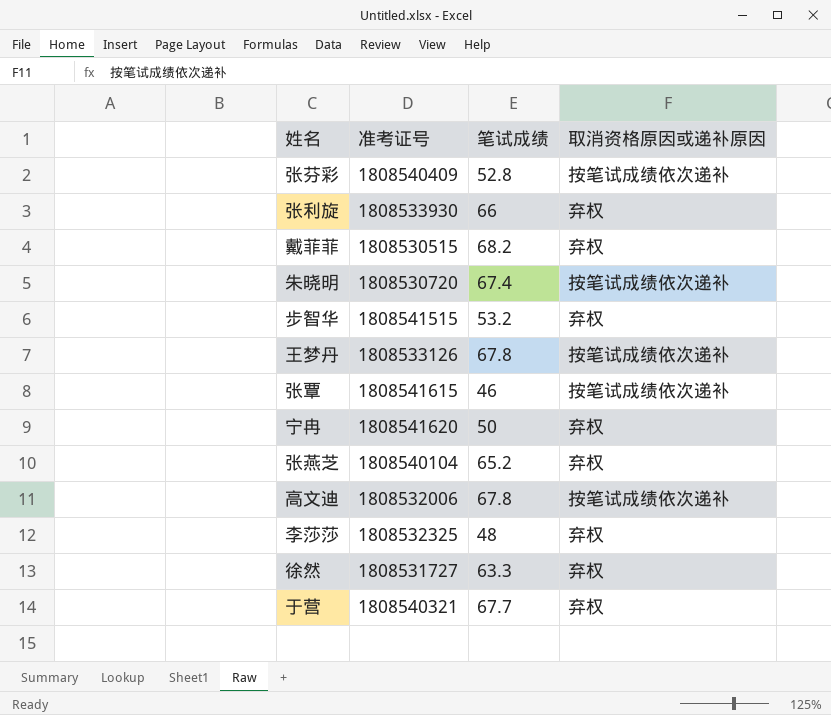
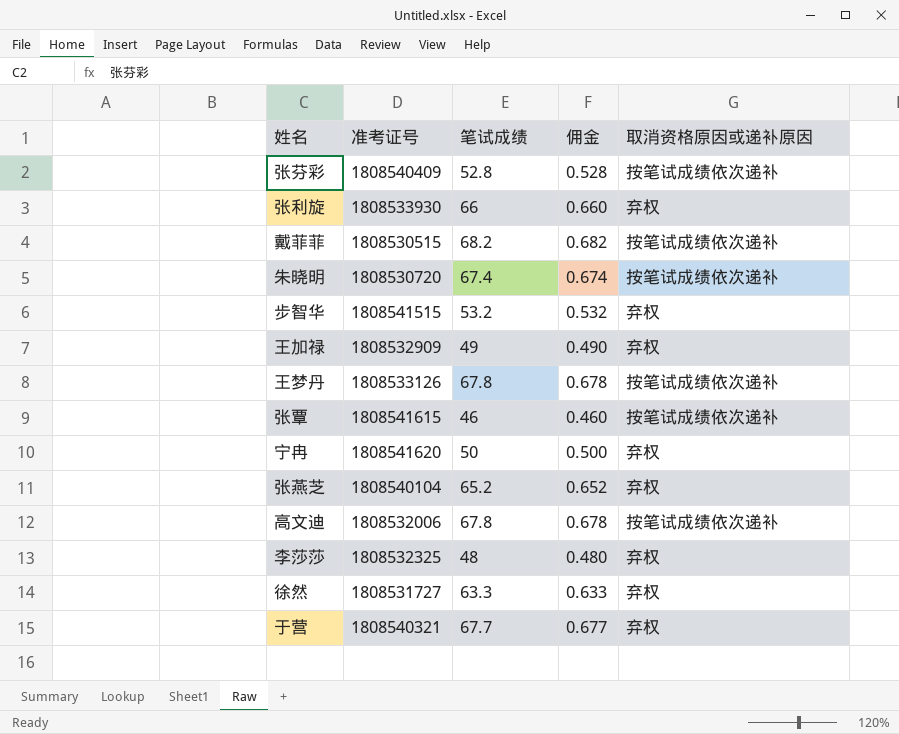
column 佣金 | formula: none -> [笔试成绩] * 0.01
戴菲菲 | 取消资格原因或递补原因: 弃权 -> 按笔试成绩依次递补
row 王加禄: none -> 1808532909 | 49 | 0.490 | 弃权

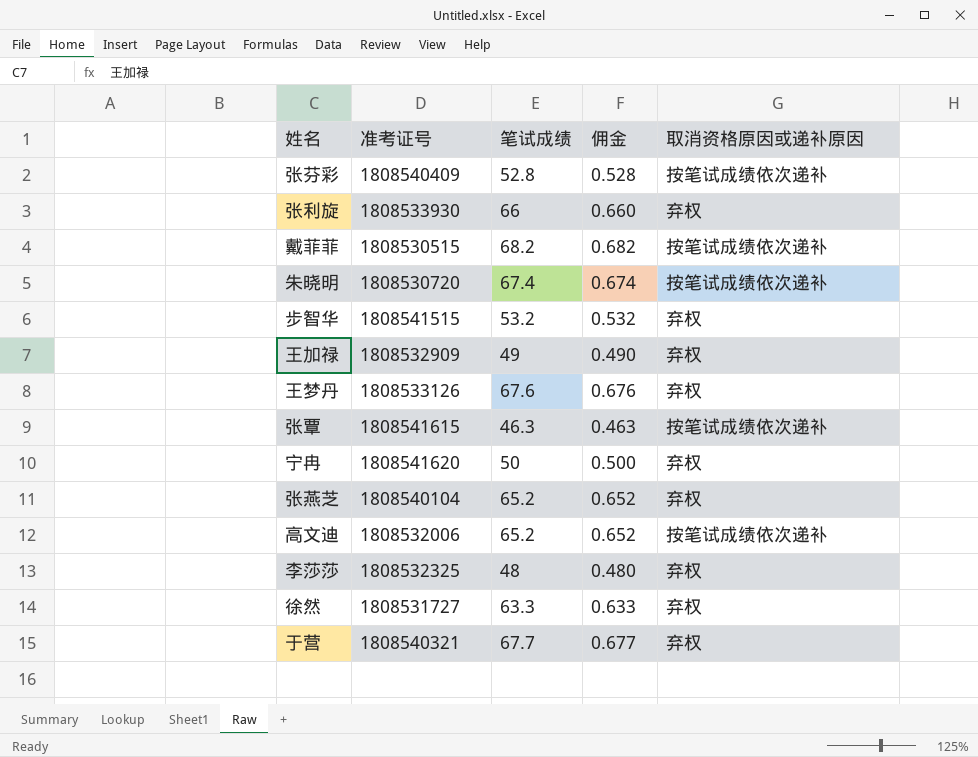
王梦丹 | 笔试成绩: 67.8 -> 67.6
王梦丹 | 佣金: 0.678 -> 0.676
王梦丹 | 取消资格原因或递补原因: 按笔试成绩依次递补 -> 弃权
张覃 | 笔试成绩: 46 -> 46.3
张覃 | 佣金: 0.460 -> 0.463
高文迪 | 笔试成绩: 67.8 -> 65.2
高文迪 | 佣金: 0.678 -> 0.652

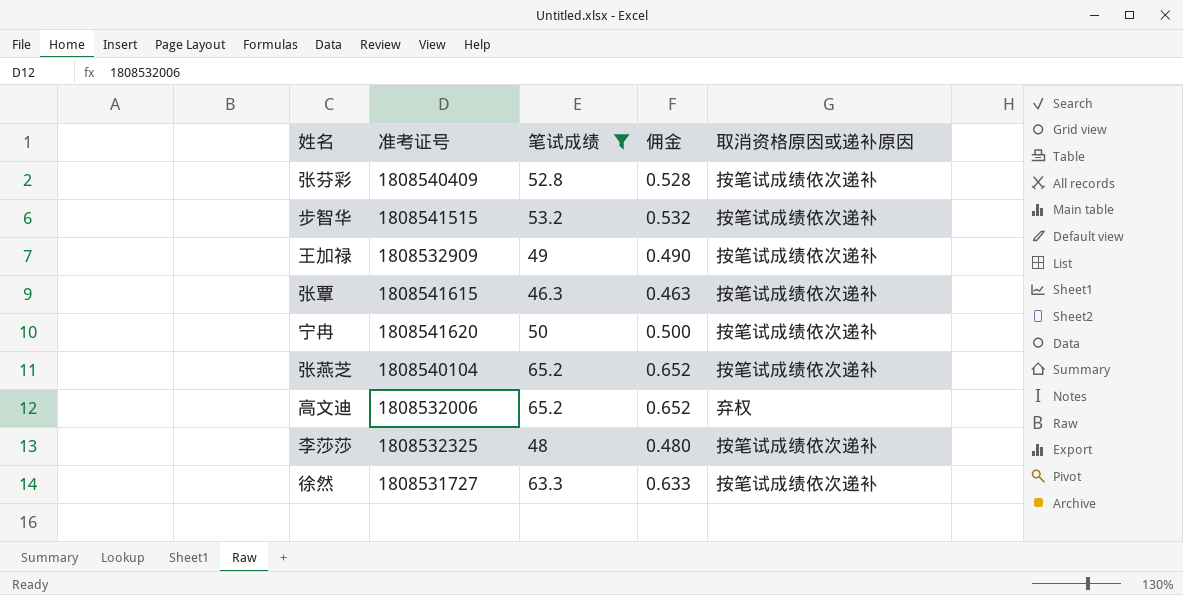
filter: none -> 笔试成绩 <= 65.2
步智华 | 取消资格原因或递补原因: 弃权 -> 按笔试成绩依次递补
王加禄 | 取消资格原因或递补原因: 弃权 -> 按笔试成绩依次递补
宁冉 | 取消资格原因或递补原因: 弃权 -> 按笔试成绩依次递补
张燕芝 | 取消资格原因或递补原因: 弃权 -> 按笔试成绩依次递补
高文迪 | 取消资格原因或递补原因: 按笔试成绩依次递补 -> 弃权
李莎莎 | 取消资格原因或递补原因: 弃权 -> 按笔试成绩依次递补
徐然 | 取消资格原因或递补原因: 弃权 -> 按笔试成绩依次递补

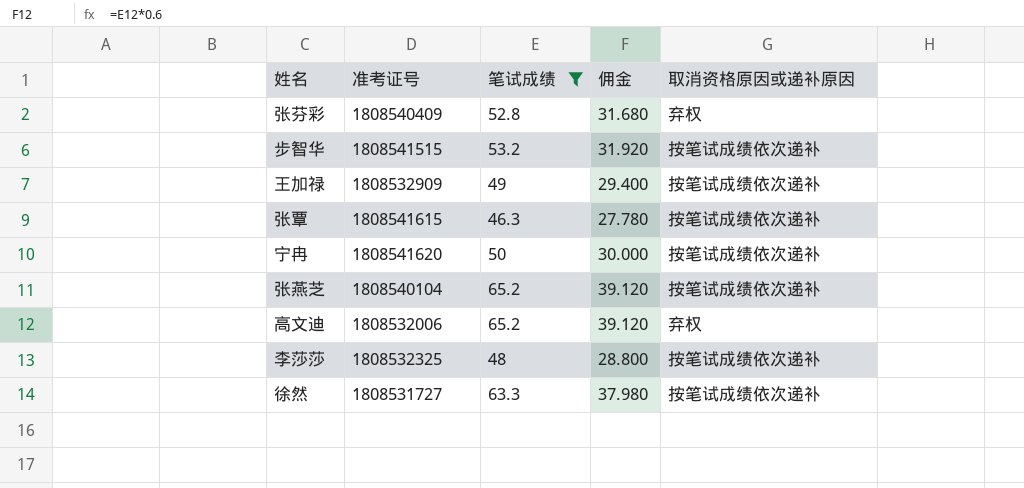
column 佣金 | formula: [笔试成绩] * 0.01 -> [笔试成绩] * 0.6
张芬彩 | 取消资格原因或递补原因: 按笔试成绩依次递补 -> 弃权

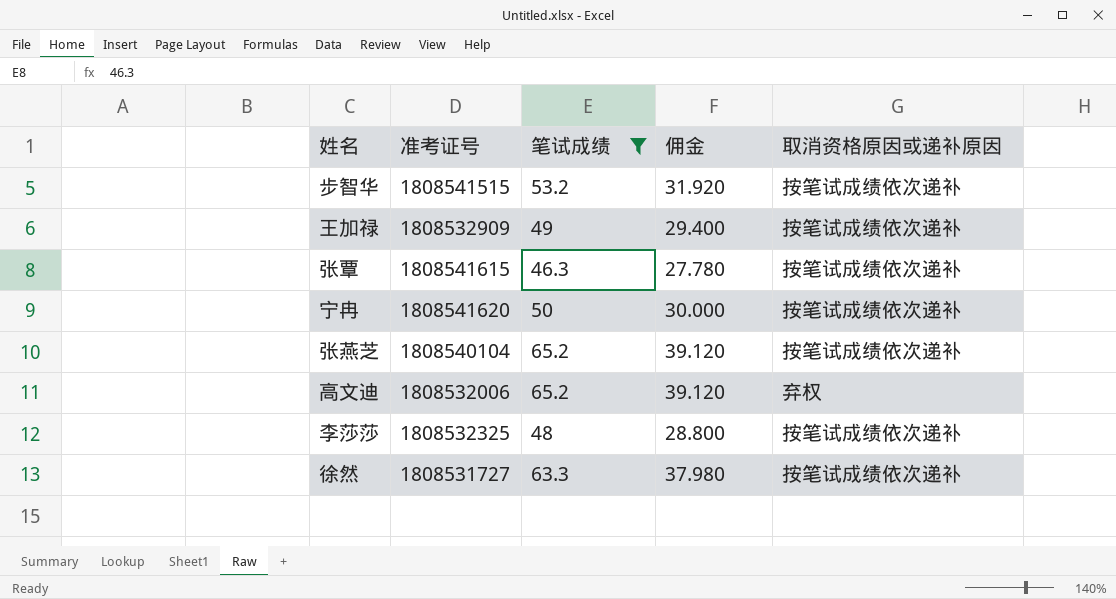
row 张芬彩: 1808540409 | 52.8 | 31.680 | 弃权 -> none

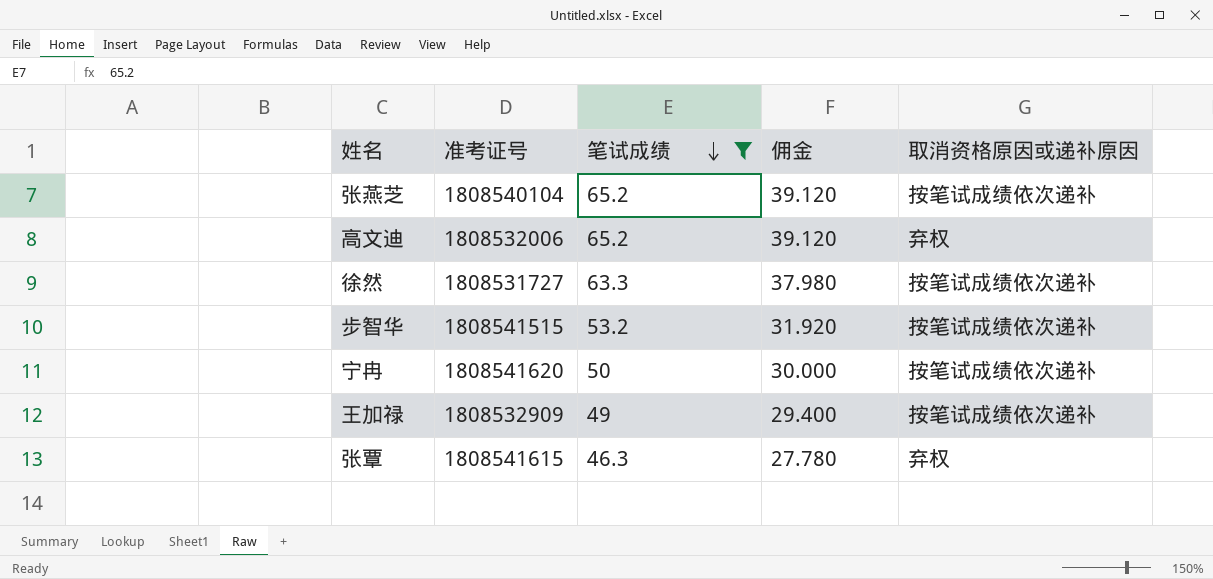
row order: none -> 笔试成绩 descending
row 李莎莎: 1808532325 | 48 | 28.800 | 按笔试成绩依次递补 -> none
张覃 | 取消资格原因或递补原因: 按笔试成绩依次递补 -> 弃权

